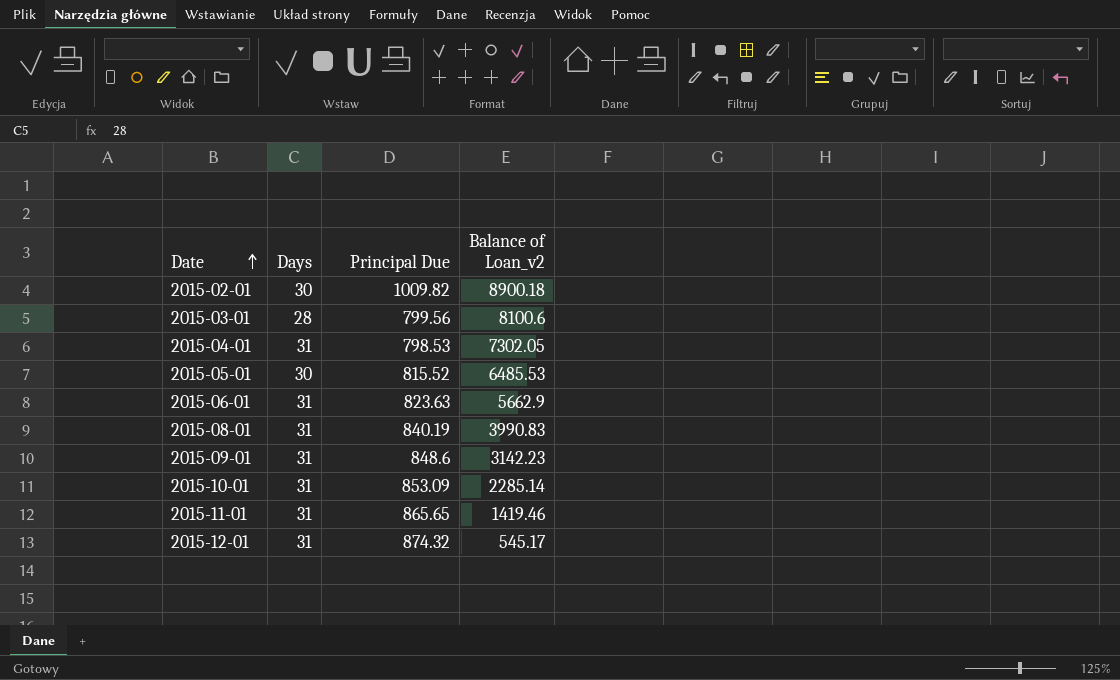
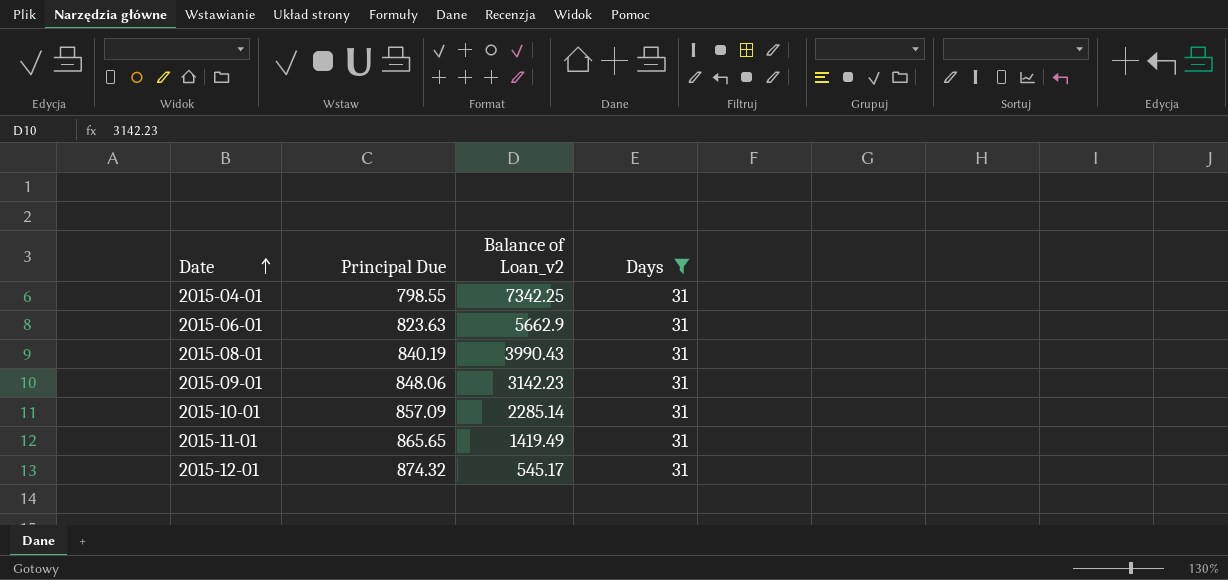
filter: none -> Days = 31
column Days | position: 2 -> 4
2015-04-01 | Principal Due: 798.53 -> 798.55
2015-04-01 | Balance of Loan_v2: 7302.05 -> 7342.25
2015-08-01 | Balance of Loan_v2: 3990.83 -> 3990.43
2015-09-01 | Principal Due: 848.6 -> 848.06
2015-10-01 | Principal Due: 853.09 -> 857.09
2015-11-01 | Balance of Loan_v2: 1419.46 -> 1419.49

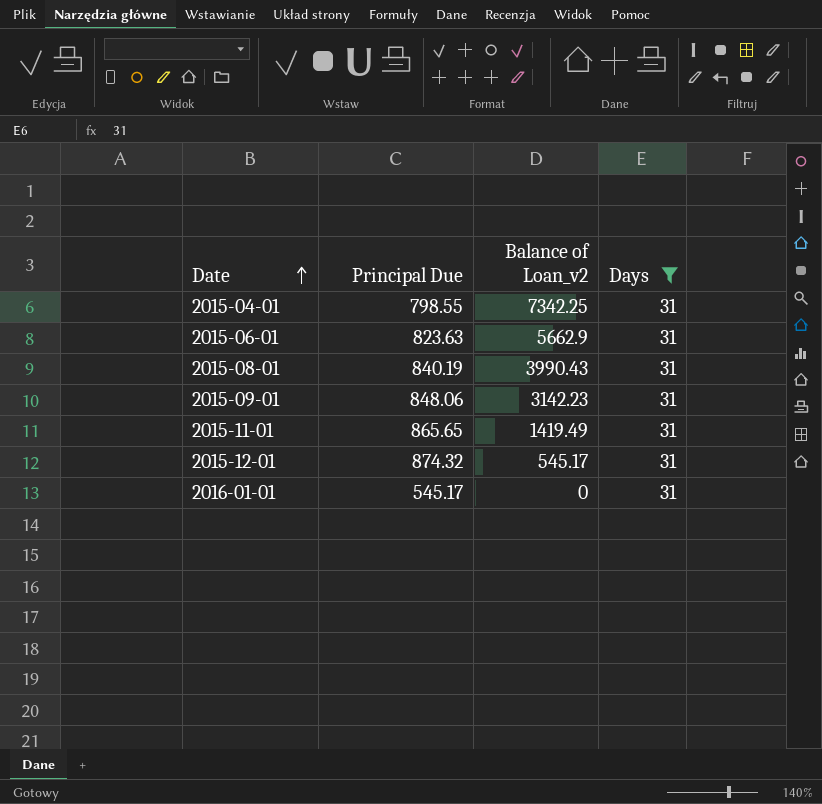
row 2015-10-01: 857.09 | 2285.14 | 31 -> none
row 2016-01-01: none -> 545.17 | 0 | 31

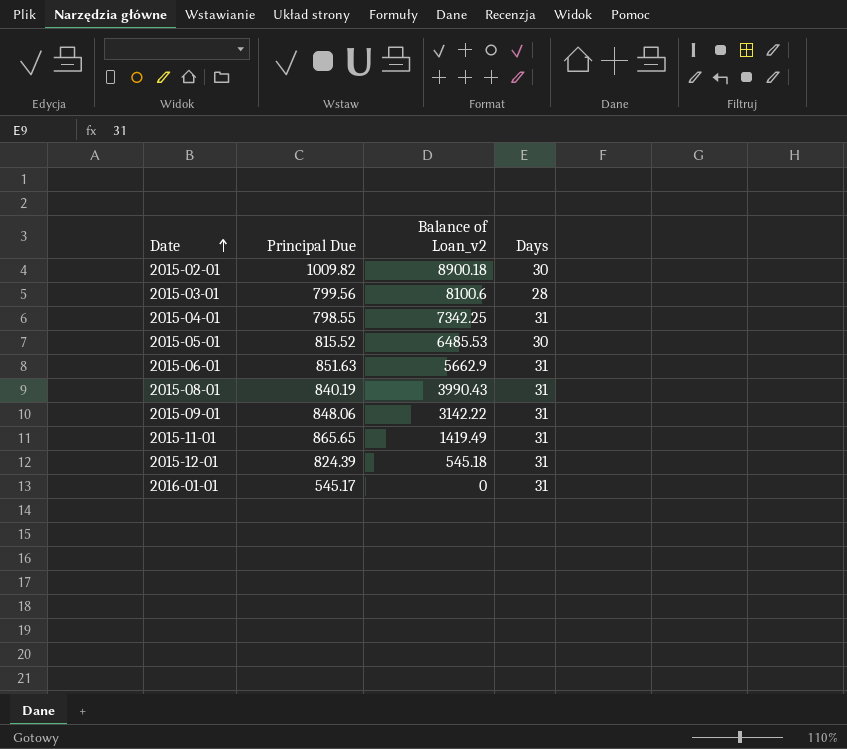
filter: Days = 31 -> none
2015-06-01 | Principal Due: 823.63 -> 851.63
2015-09-01 | Balance of Loan_v2: 3142.23 -> 3142.22
2015-12-01 | Principal Due: 874.32 -> 824.39
2015-12-01 | Balance of Loan_v2: 545.17 -> 545.18

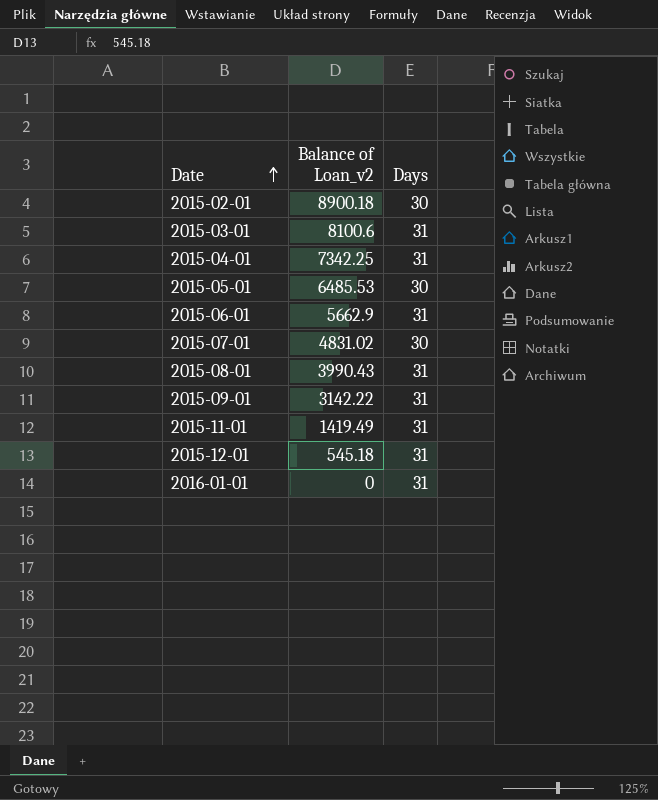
column Principal Due | position: 2 -> none
2015-03-01 | Days: 28 -> 31
row 2015-07-01: none -> 4831.02 | 30

